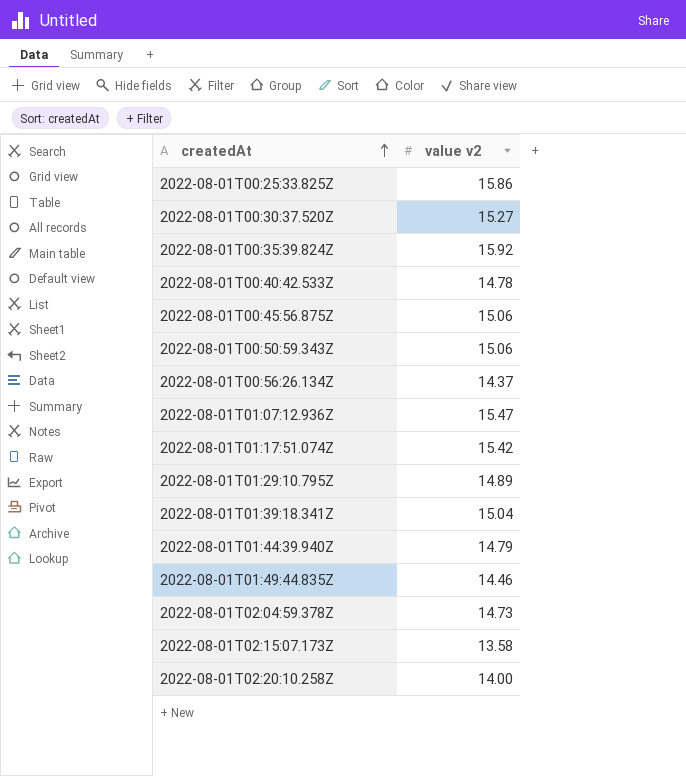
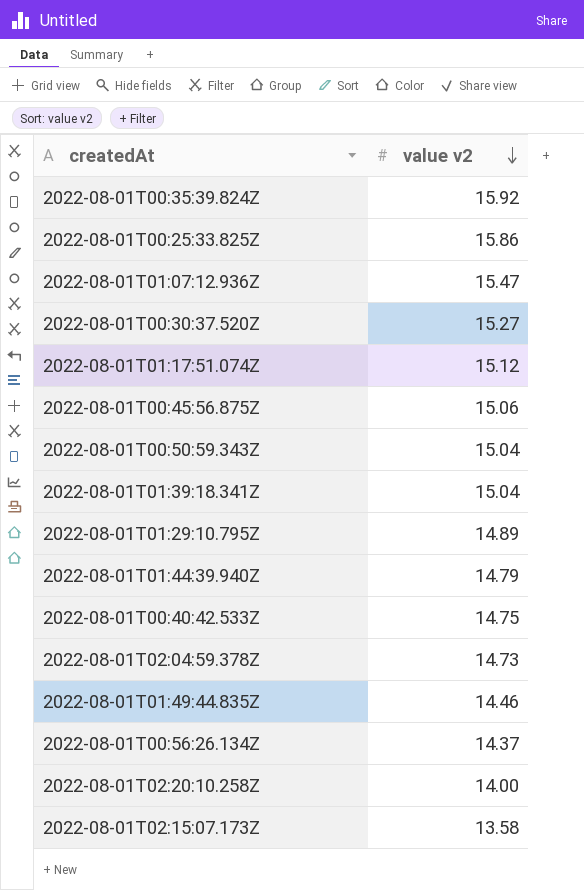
row order: createdAt ascending -> value v2 descending
2022-08-01T01:17:51.074Z | value v2: 15.42 -> 15.12
2022-08-01T00:50:59.343Z | value v2: 15.06 -> 15.04
2022-08-01T00:40:42.533Z | value v2: 14.78 -> 14.75

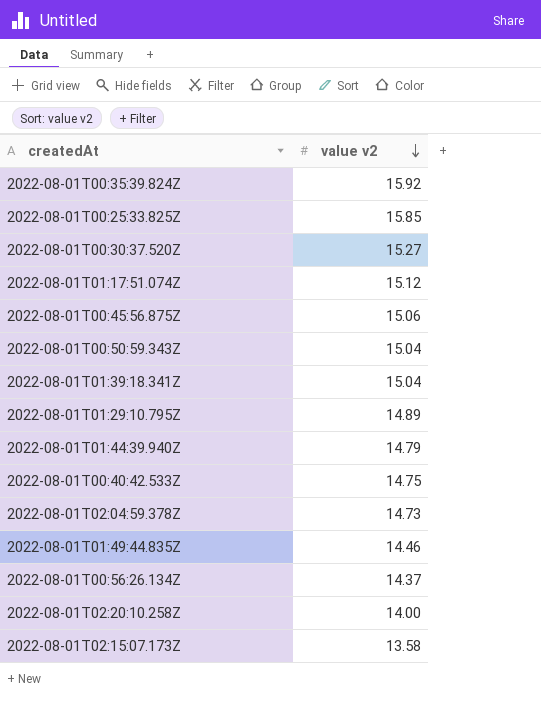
row 2022-08-01T01:07:12.936Z: 15.47 -> none
2022-08-01T00:25:33.825Z | value v2: 15.86 -> 15.85

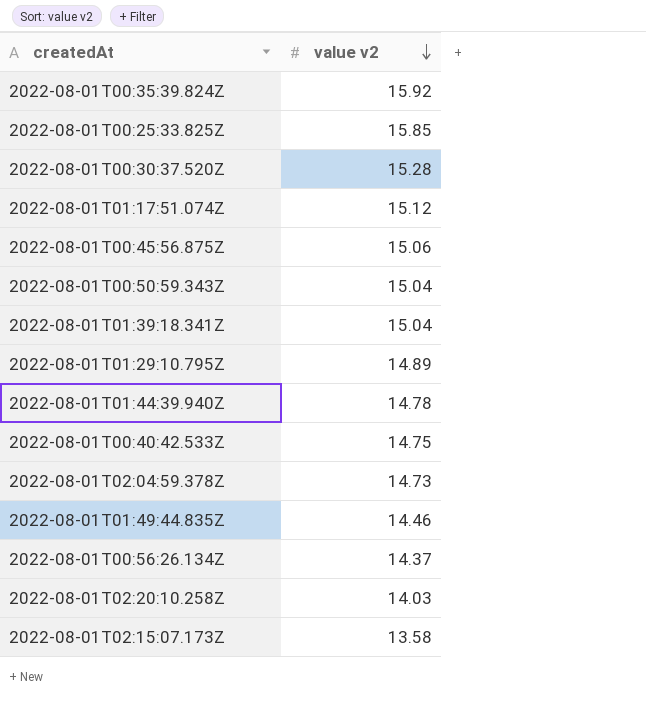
2022-08-01T00:30:37.520Z | value v2: 15.27 -> 15.28
2022-08-01T01:44:39.940Z | value v2: 14.79 -> 14.78
2022-08-01T02:20:10.258Z | value v2: 14.00 -> 14.03

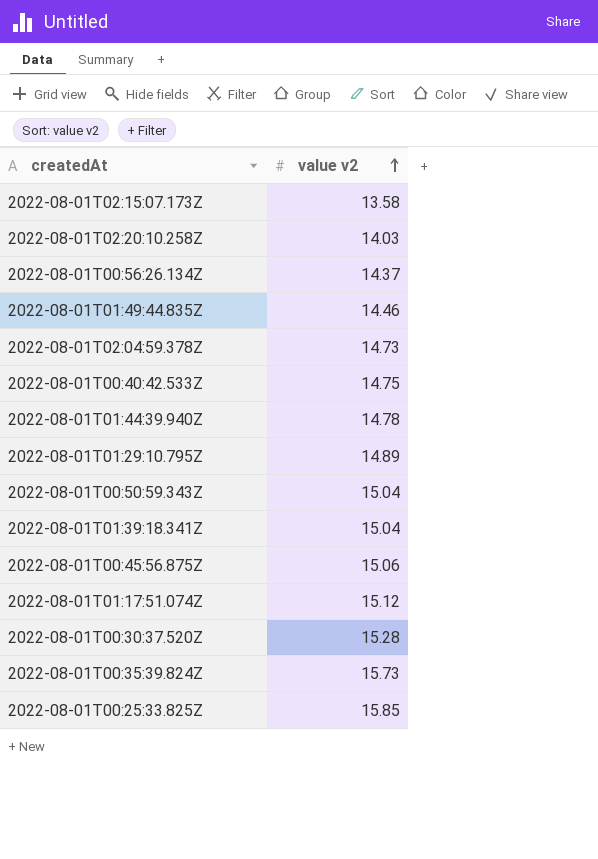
row order: value v2 descending -> value v2 ascending
2022-08-01T00:35:39.824Z | value v2: 15.92 -> 15.73

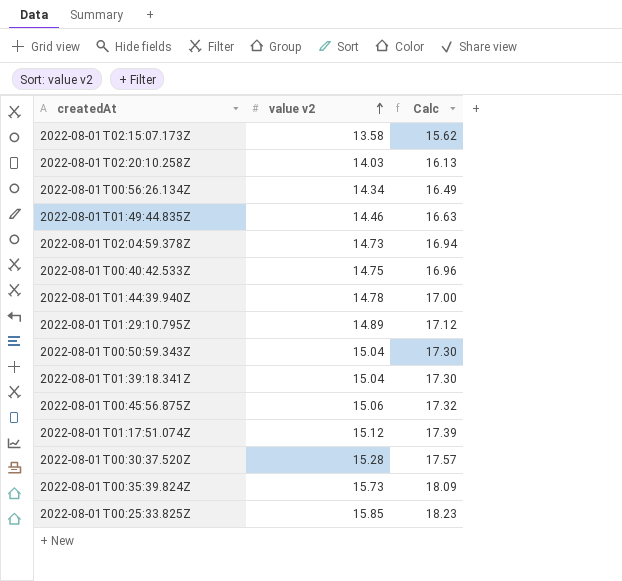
column Calc | formula: none -> [value v2] * 1.15
2022-08-01T00:56:26.134Z | value v2: 14.37 -> 14.34

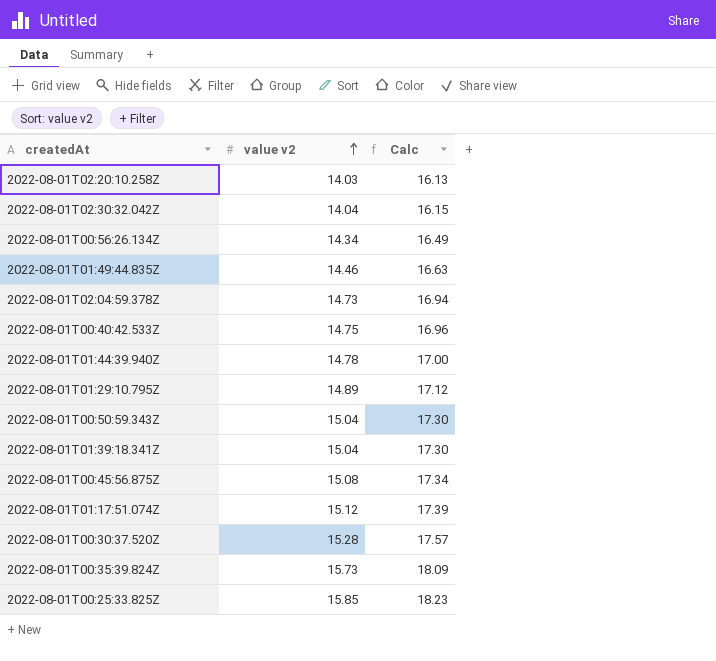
row 2022-08-01T02:15:07.173Z: 13.58 | 15.62 -> none
row 2022-08-01T02:30:32.042Z: none -> 14.04 | 16.15
2022-08-01T00:45:56.875Z | value v2: 15.06 -> 15.08
2022-08-01T00:45:56.875Z | Calc: 17.32 -> 17.34

